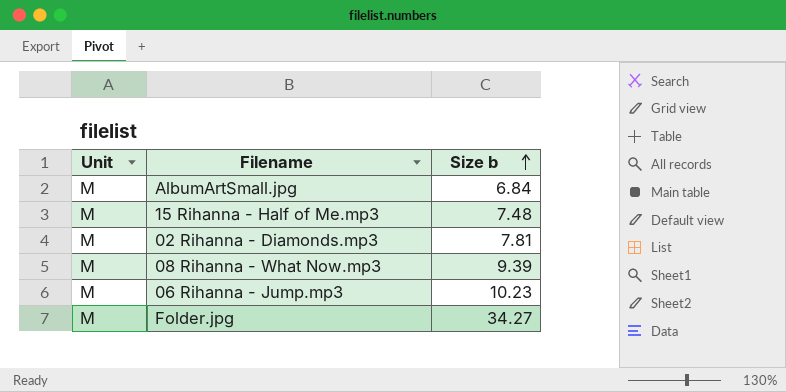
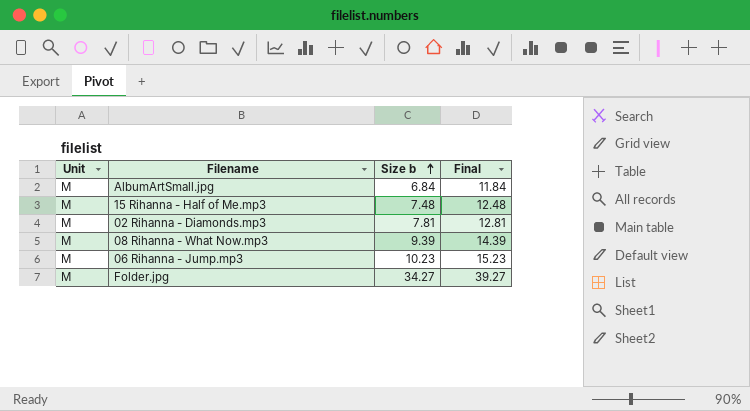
column Final | formula: none -> [Size b] + 5

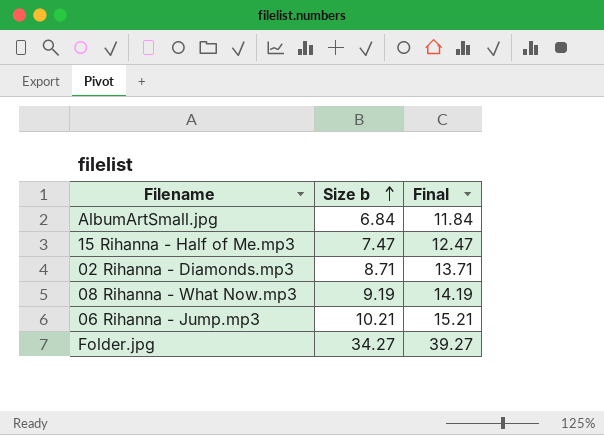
column Unit | position: 1 -> none
15 Rihanna - Half of Me.mp3 | Size b: 7.48 -> 7.47
15 Rihanna - Half of Me.mp3 | Final: 12.48 -> 12.47
02 Rihanna - Diamonds.mp3 | Size b: 7.81 -> 8.71
02 Rihanna - Diamonds.mp3 | Final: 12.81 -> 13.71
08 Rihanna - What Now.mp3 | Size b: 9.39 -> 9.19
08 Rihanna - What Now.mp3 | Final: 14.39 -> 14.19
06 Rihanna - Jump.mp3 | Size b: 10.23 -> 10.21
06 Rihanna - Jump.mp3 | Final: 15.23 -> 15.21

